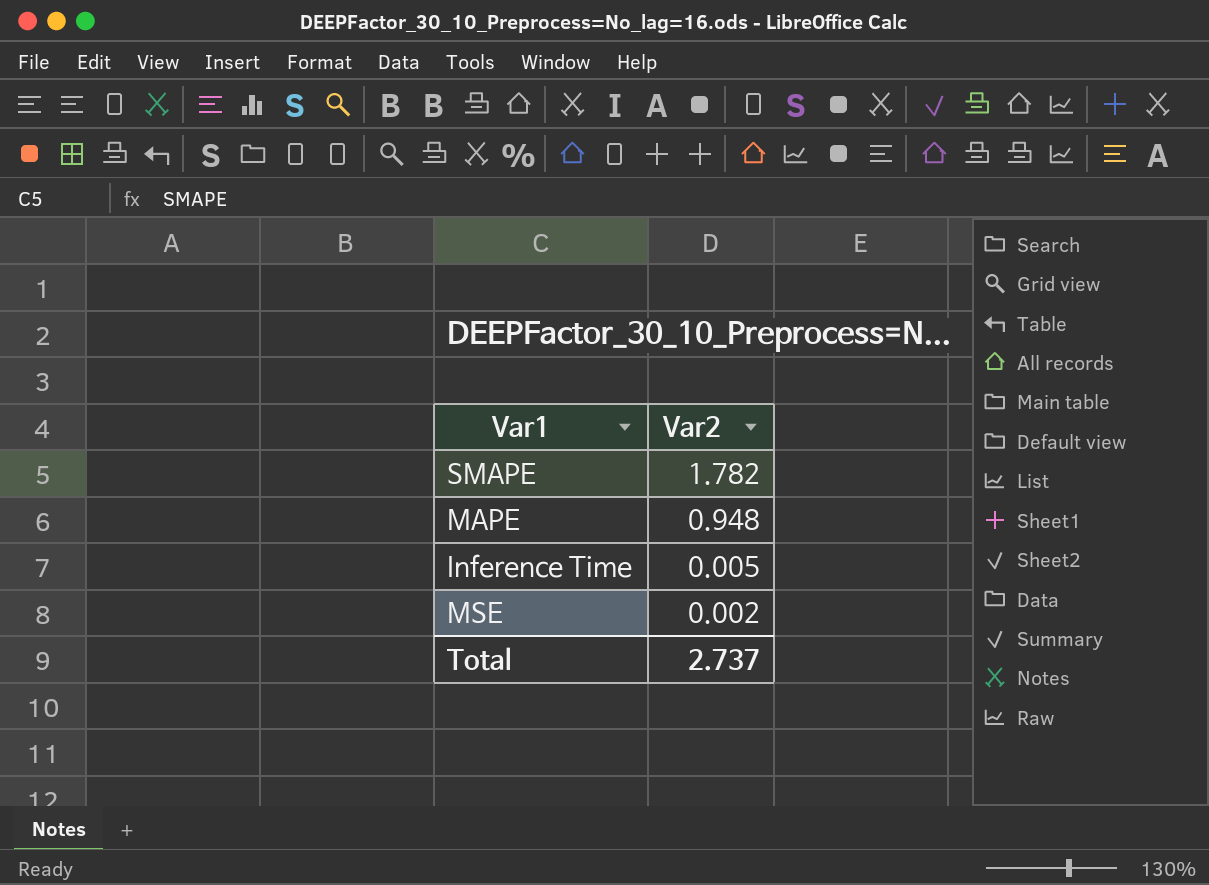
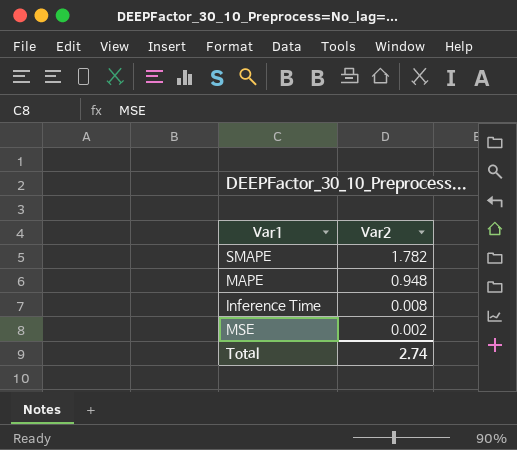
Inference Time | Var2: 0.005 -> 0.008
Total | Var2: 2.737 -> 2.74

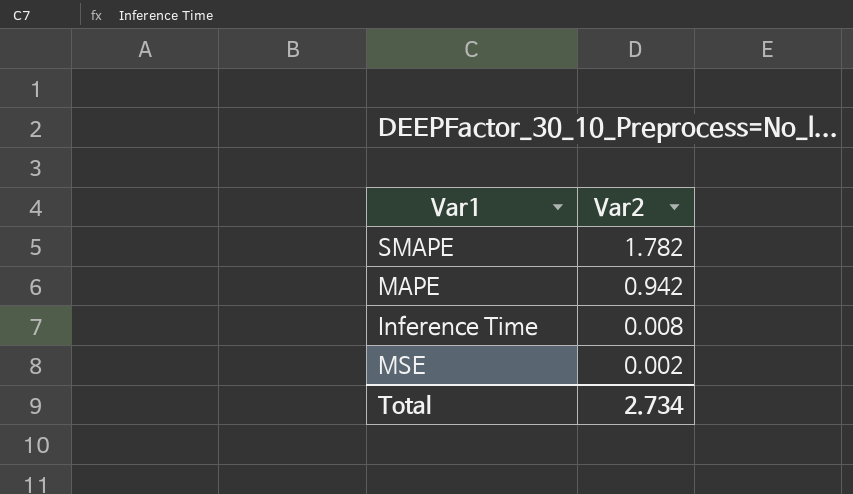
MAPE | Var2: 0.948 -> 0.942
Total | Var2: 2.74 -> 2.734

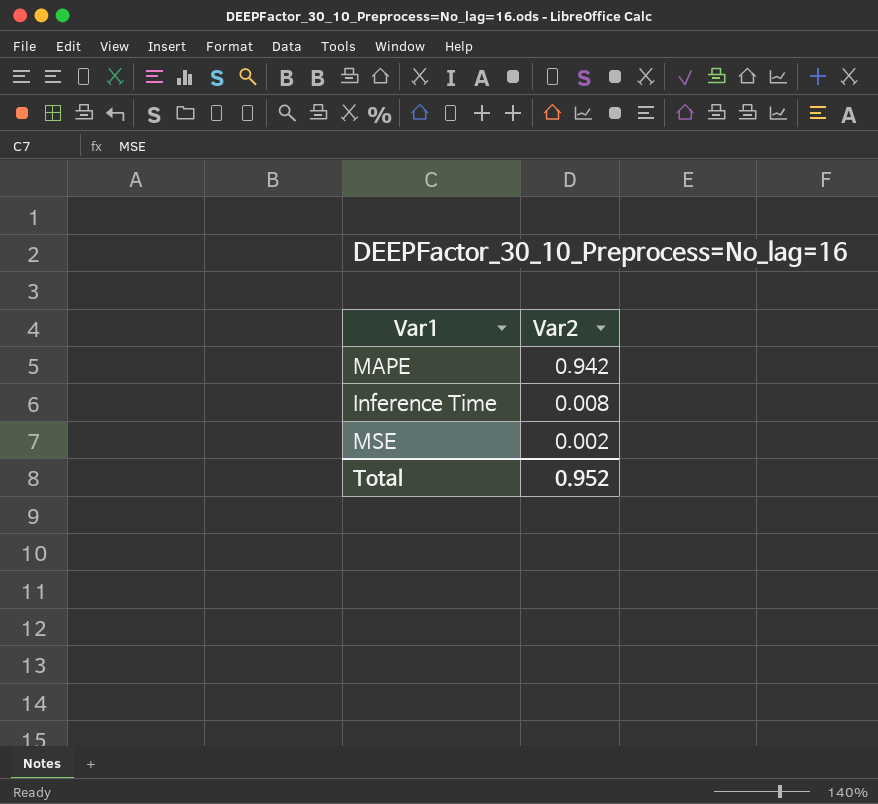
row SMAPE: 1.782 -> none
Total | Var2: 2.734 -> 0.952

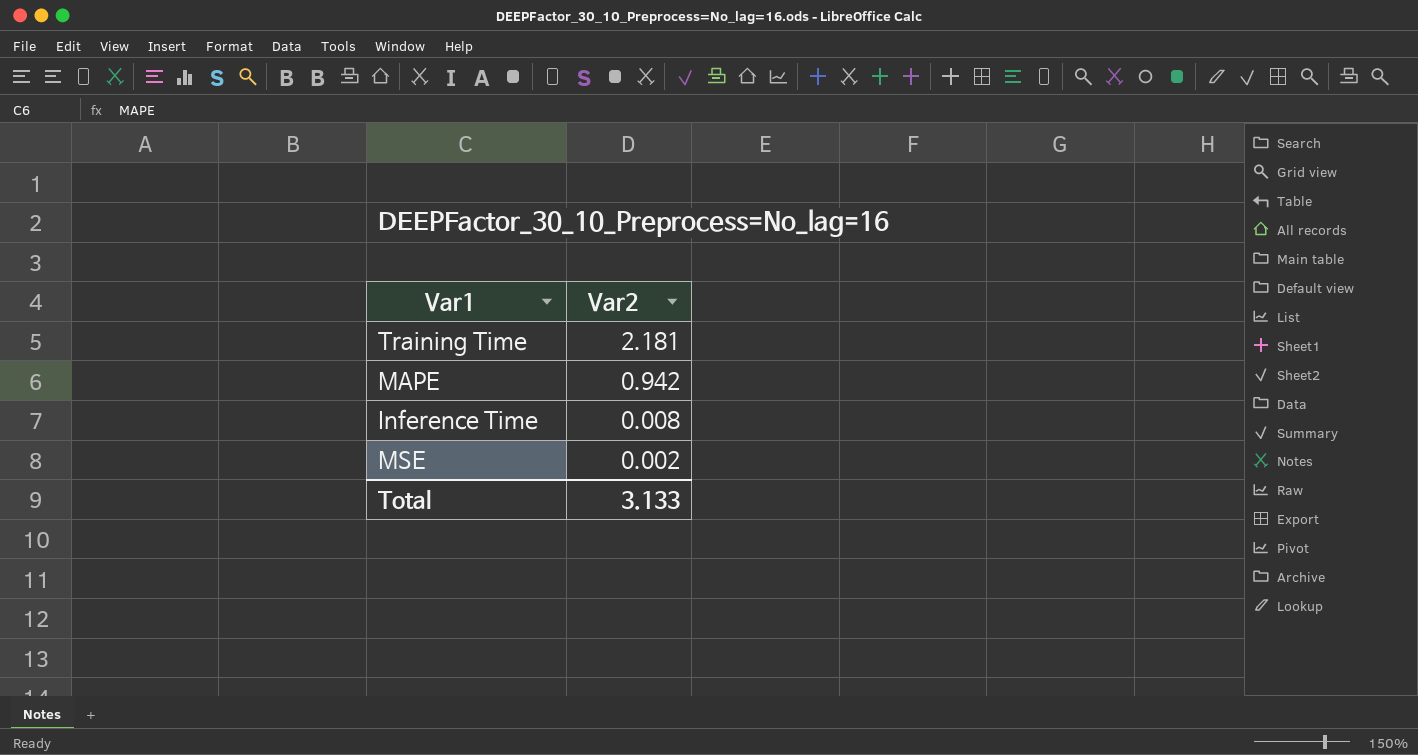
row Training Time: none -> 2.181
Total | Var2: 0.952 -> 3.133

